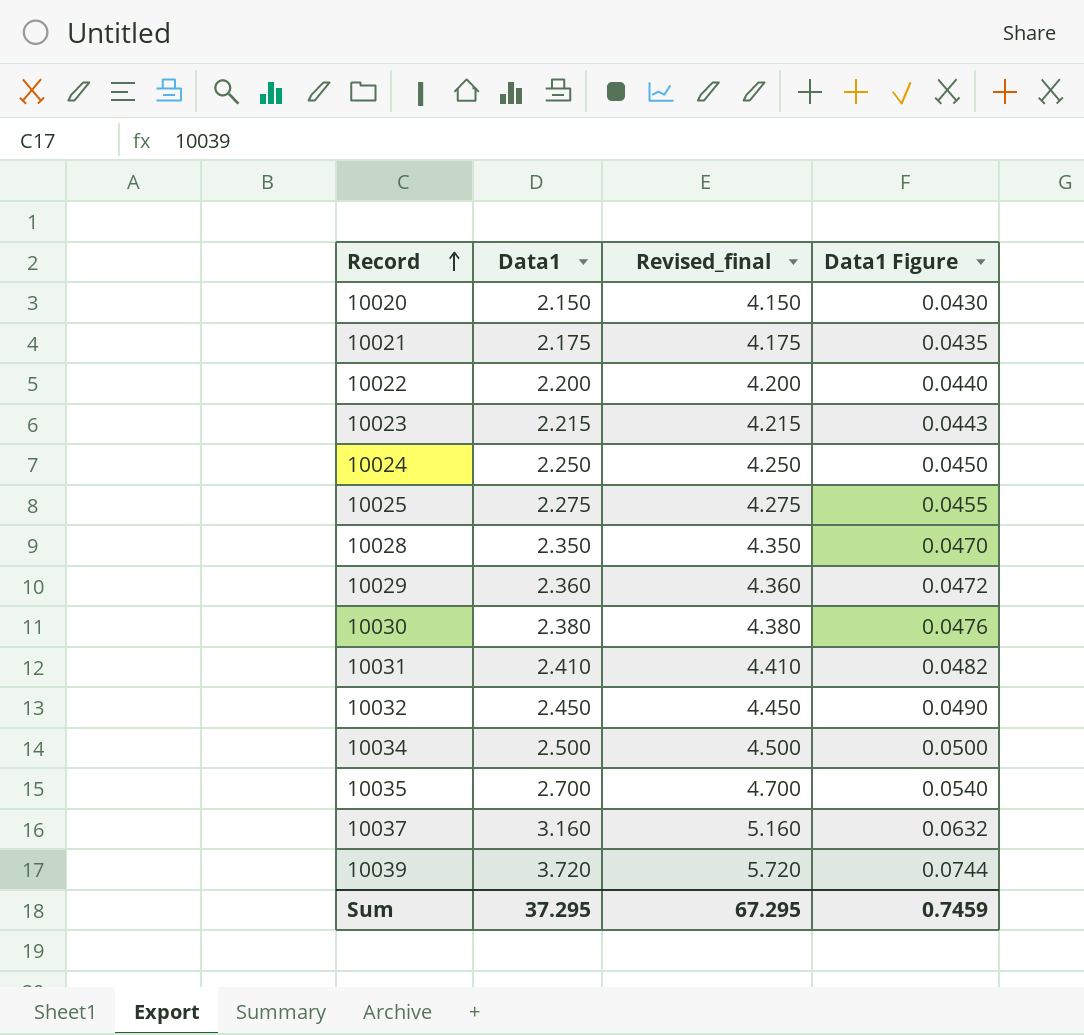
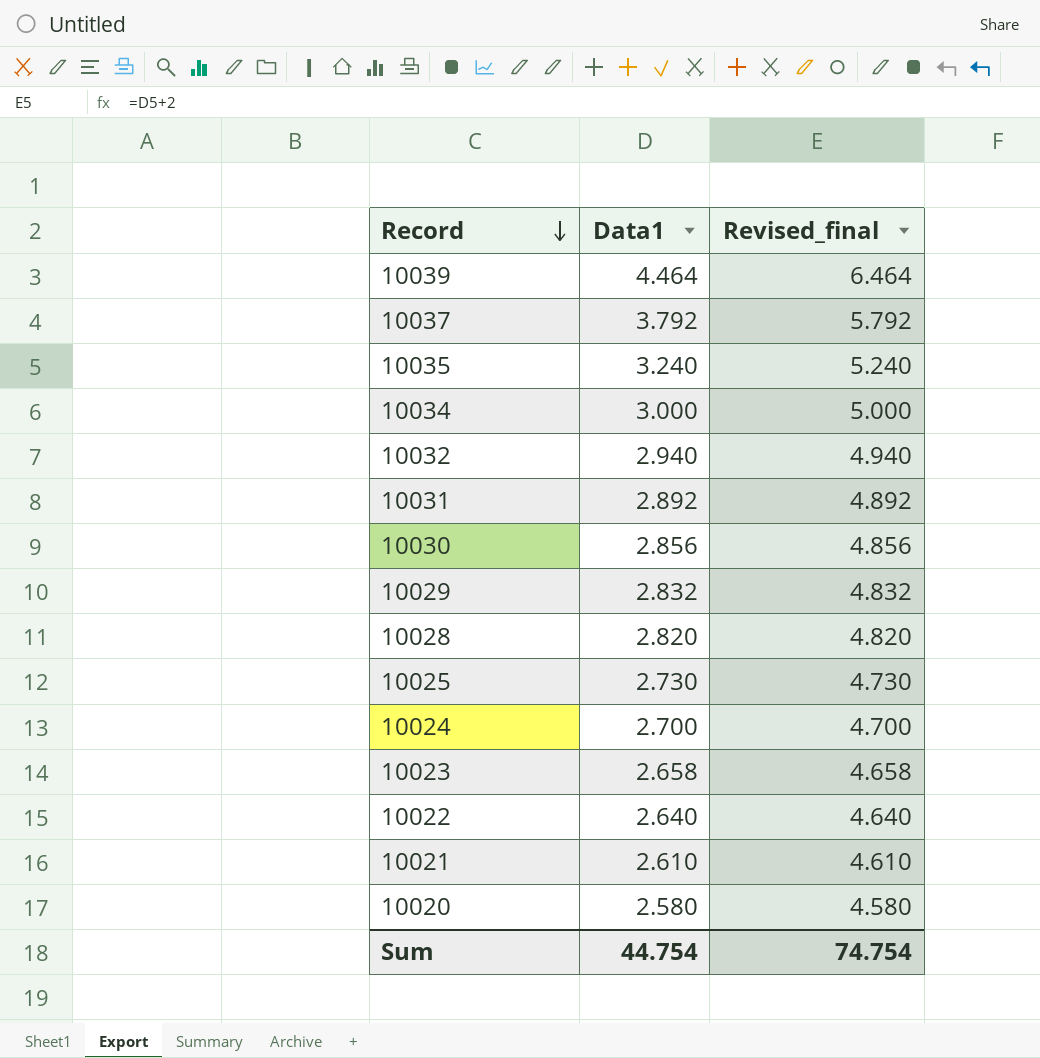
row order: Record ascending -> Record descending
column Data1 Figure | formula: [Data1] * 0.02 -> none
10039 | Data1: 3.720 -> 4.464
10039 | Revised_final: 5.720 -> 6.464
10037 | Data1: 3.160 -> 3.792
10037 | Revised_final: 5.160 -> 5.792
10035 | Data1: 2.700 -> 3.240
10035 | Revised_final: 4.700 -> 5.240
10034 | Data1: 2.500 -> 3.000
10034 | Revised_final: 4.500 -> 5.000
10032 | Data1: 2.450 -> 2.940
10032 | Revised_final: 4.450 -> 4.940
10031 | Data1: 2.410 -> 2.892
10031 | Revised_final: 4.410 -> 4.892
10030 | Data1: 2.380 -> 2.856
10030 | Revised_final: 4.380 -> 4.856
10029 | Data1: 2.360 -> 2.832
10029 | Revised_final: 4.360 -> 4.832
10028 | Data1: 2.350 -> 2.820
10028 | Revised_final: 4.350 -> 4.820
10025 | Data1: 2.275 -> 2.730
10025 | Revised_final: 4.275 -> 4.730
10024 | Data1: 2.250 -> 2.700
10024 | Revised_final: 4.250 -> 4.700
10023 | Data1: 2.215 -> 2.658
10023 | Revised_final: 4.215 -> 4.658
10022 | Data1: 2.200 -> 2.640
10022 | Revised_final: 4.200 -> 4.640
10021 | Data1: 2.175 -> 2.610
10021 | Revised_final: 4.175 -> 4.610
10020 | Data1: 2.150 -> 2.580
10020 | Revised_final: 4.150 -> 4.580
Sum | Data1: 37.295 -> 44.754
Sum | Revised_final: 67.295 -> 74.754

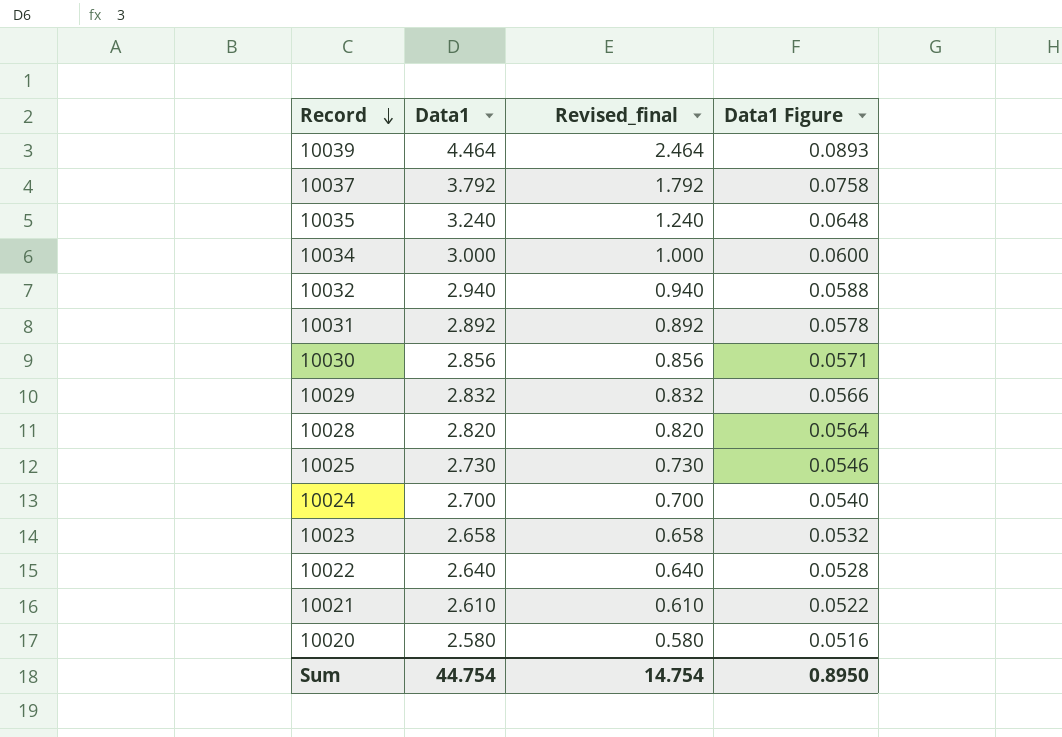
column Revised_final | formula: [Data1] + 2 -> [Data1] - 2
column Data1 Figure | formula: none -> [Data1] * 0.02
Sum | Revised_final: 74.754 -> 14.754

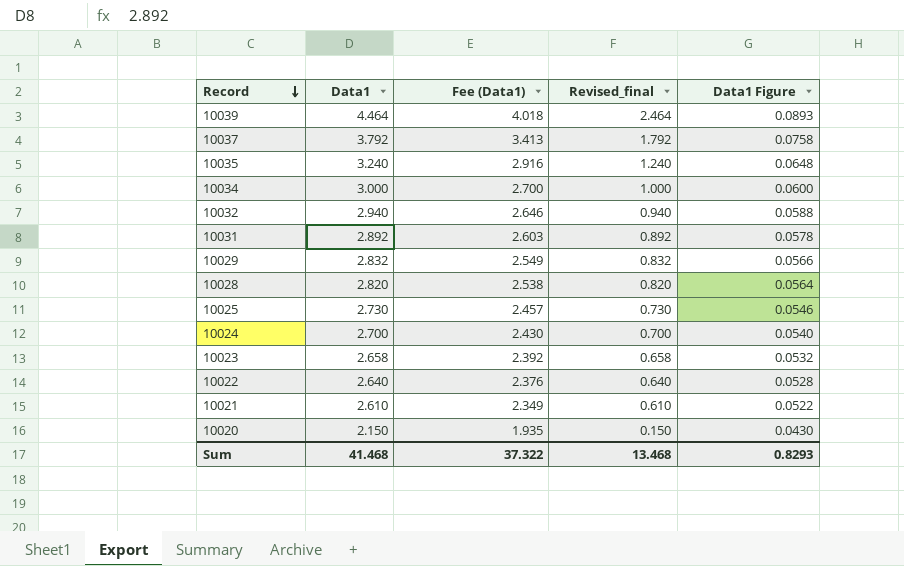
column Fee (Data1) | formula: none -> [Data1] * 0.9
row 10030: 2.856 | 0.856 | 0.0571 -> none
10020 | Data1: 2.580 -> 2.150
10020 | Revised_final: 0.580 -> 0.150
10020 | Data1 Figure: 0.0516 -> 0.0430
Sum | Data1: 44.754 -> 41.468
Sum | Revised_final: 14.754 -> 13.468
Sum | Data1 Figure: 0.8950 -> 0.8293

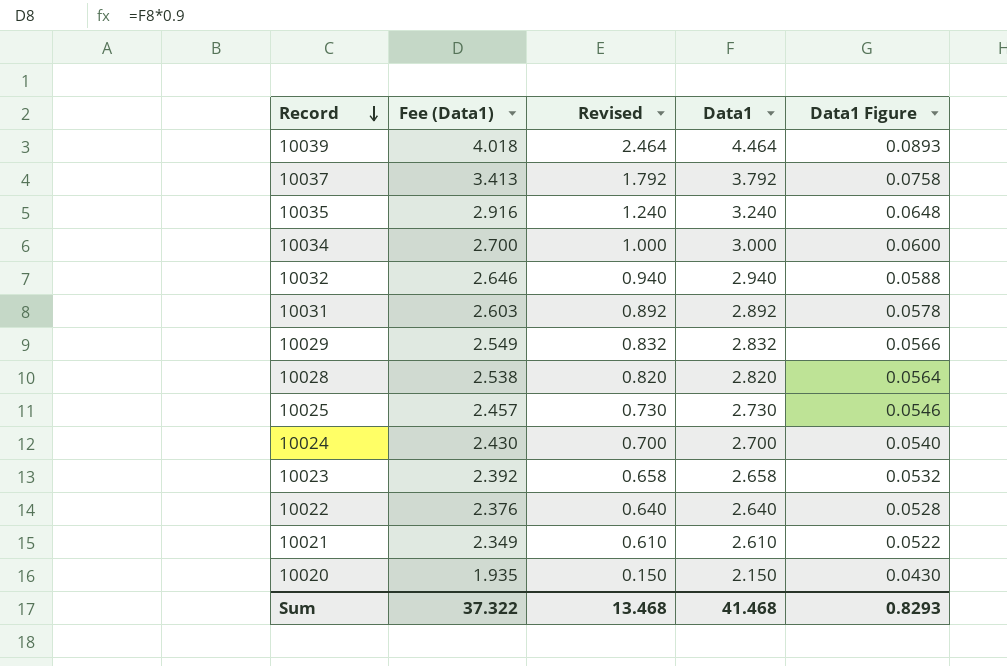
column name: Revised_final -> Revised
column Data1 | position: 2 -> 4

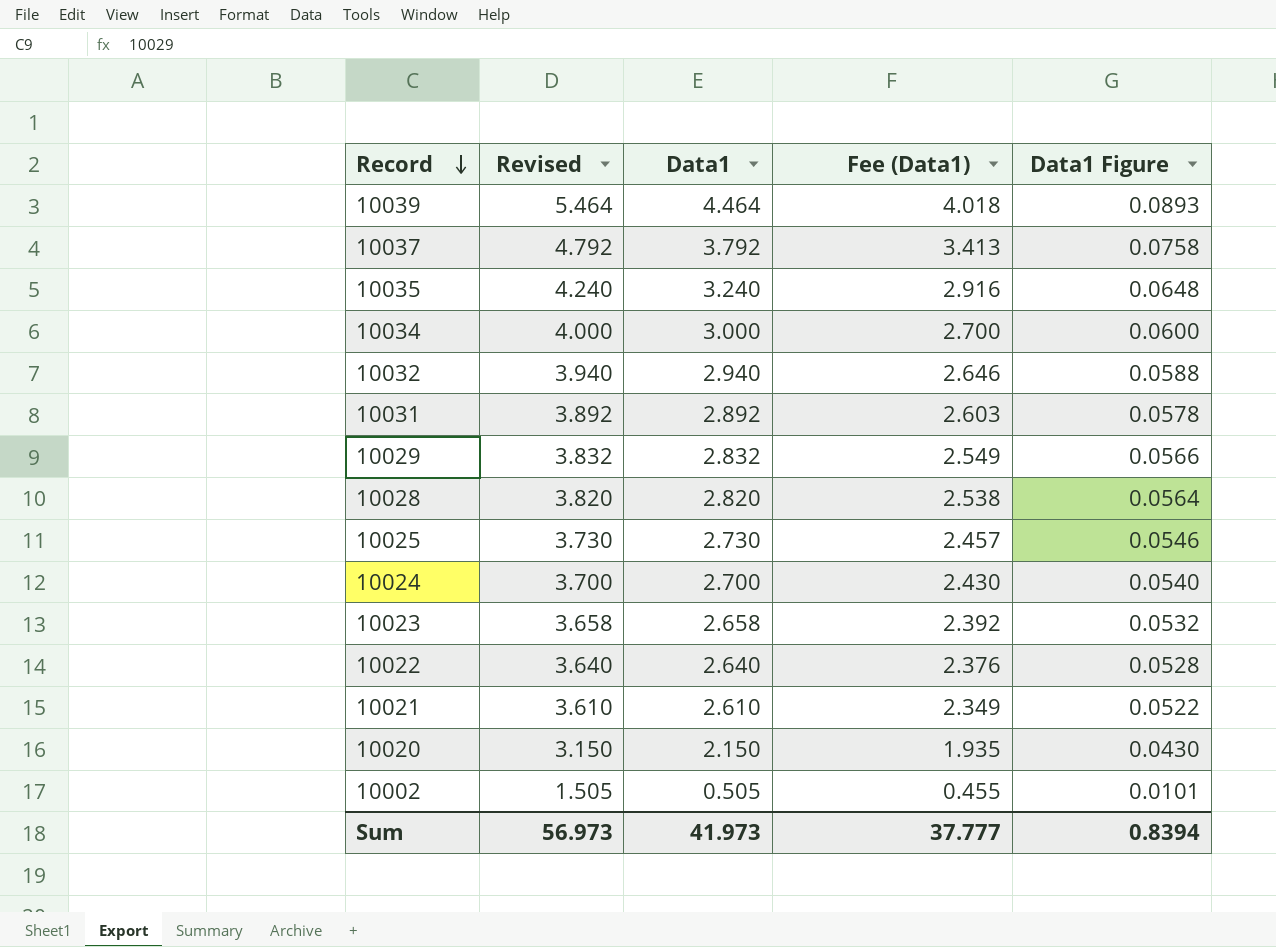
column Revised | formula: [Data1] - 2 -> [Data1] + 1
column Fee (Data1) | position: 2 -> 4
row 10002: none -> 1.505 | 0.505 | 0.455 | 0.0101
Sum | Revised: 13.468 -> 56.973
Sum | Data1: 41.468 -> 41.973
Sum | Fee (Data1): 37.322 -> 37.777
Sum | Data1 Figure: 0.8293 -> 0.8394

